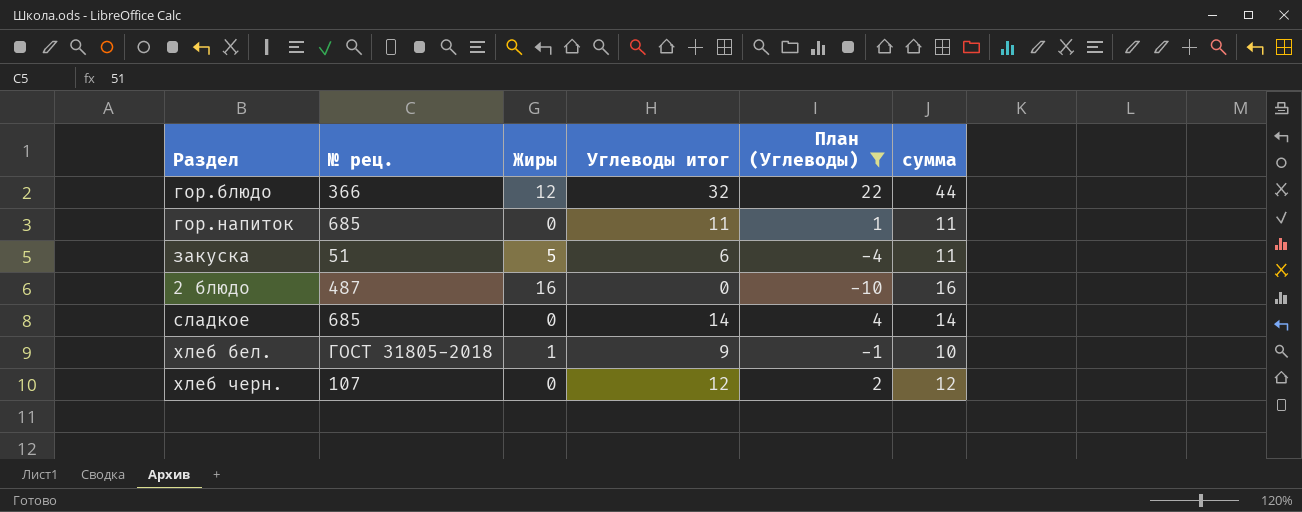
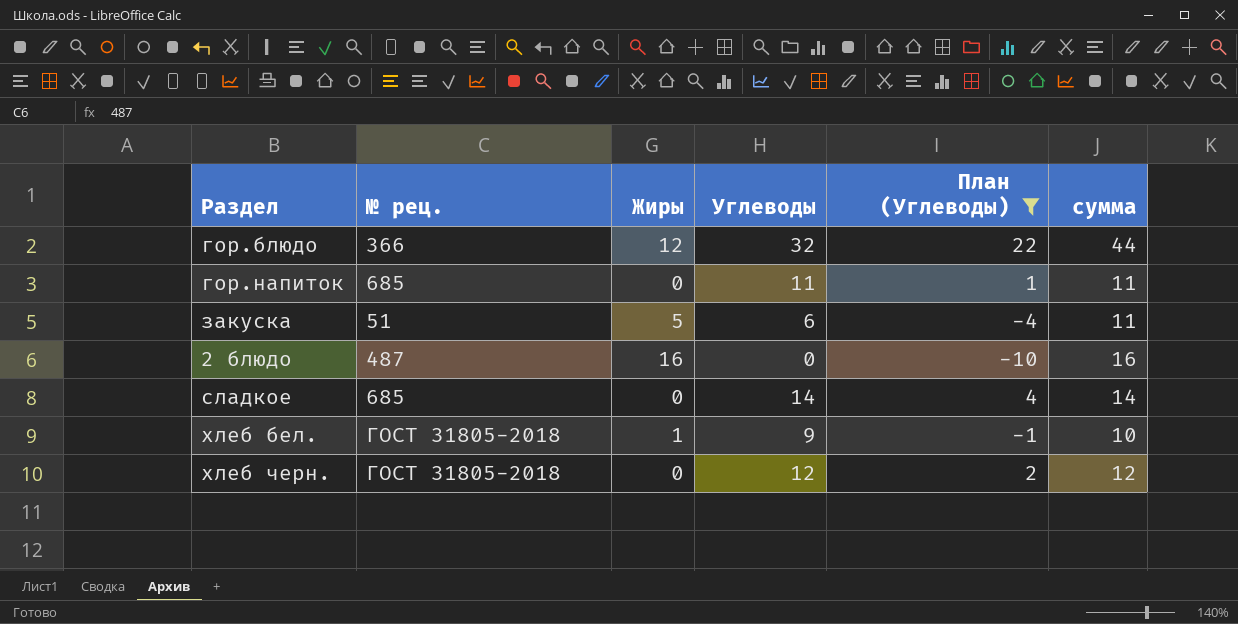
column name: Углеводы итог -> Углеводы
хлеб черн. | № рец.: 107 -> ГОСТ 31805-2018

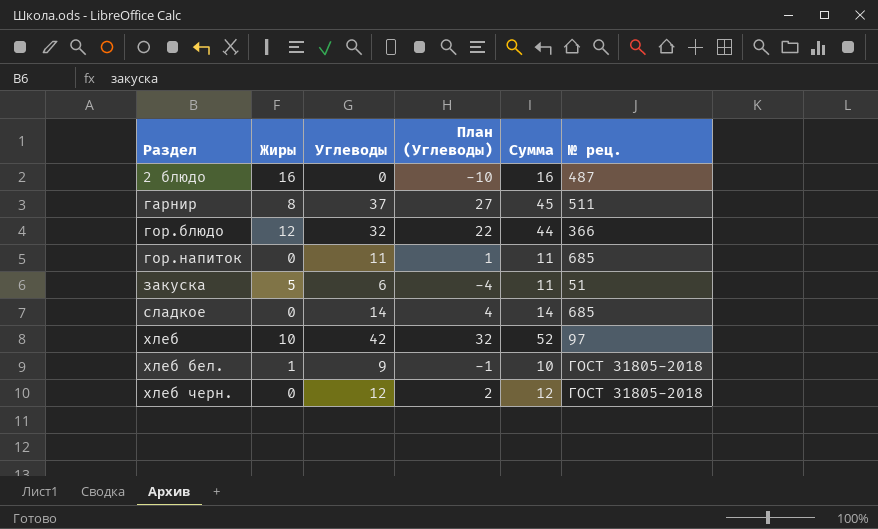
filter: План (Углеводы) <= 22 -> none
row order: none -> Раздел ascending
column name: сумма -> Сумма
column № рец. | position: 2 -> 6

